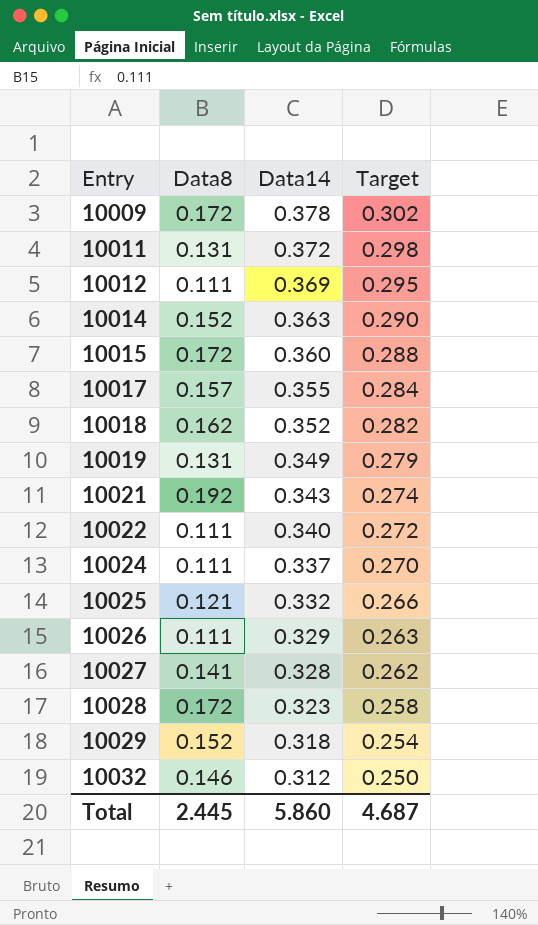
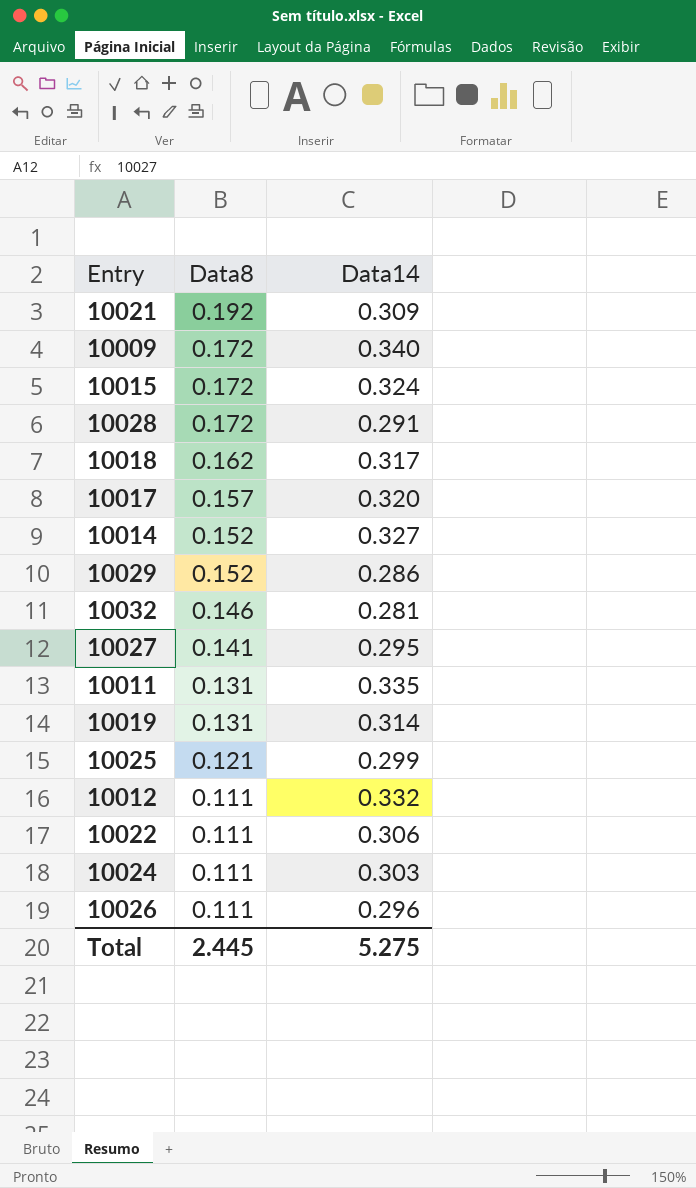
row order: Entry ascending -> Data8 descending
column Target | formula: [Data14] * 0.8 -> none
10021 | Data14: 0.343 -> 0.309
10009 | Data14: 0.378 -> 0.340
10015 | Data14: 0.360 -> 0.324
10028 | Data14: 0.323 -> 0.291
10018 | Data14: 0.352 -> 0.317
10017 | Data14: 0.355 -> 0.320
10014 | Data14: 0.363 -> 0.327
10029 | Data14: 0.318 -> 0.286
10032 | Data14: 0.312 -> 0.281
10027 | Data14: 0.328 -> 0.295
10011 | Data14: 0.372 -> 0.335
10019 | Data14: 0.349 -> 0.314
10025 | Data14: 0.332 -> 0.299
10012 | Data14: 0.369 -> 0.332
10022 | Data14: 0.340 -> 0.306
10024 | Data14: 0.337 -> 0.303
10026 | Data14: 0.329 -> 0.296
Total | Data14: 5.860 -> 5.275

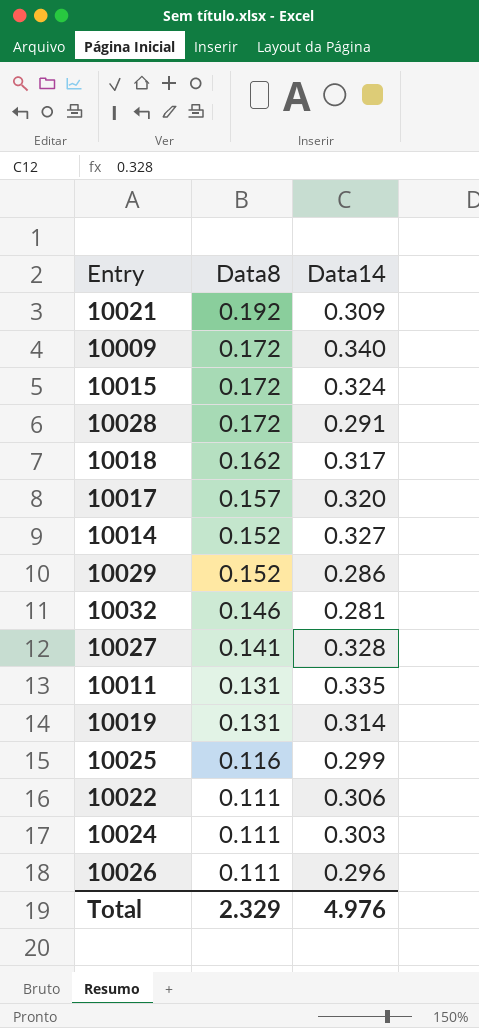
row 10012: 0.111 | 0.332 -> none
10027 | Data14: 0.295 -> 0.328
10025 | Data8: 0.121 -> 0.116
Total | Data8: 2.445 -> 2.329
Total | Data14: 5.275 -> 4.976

